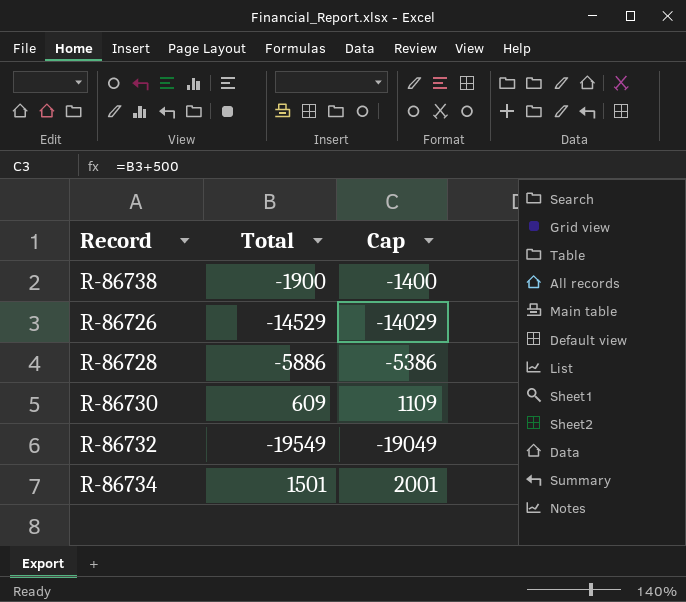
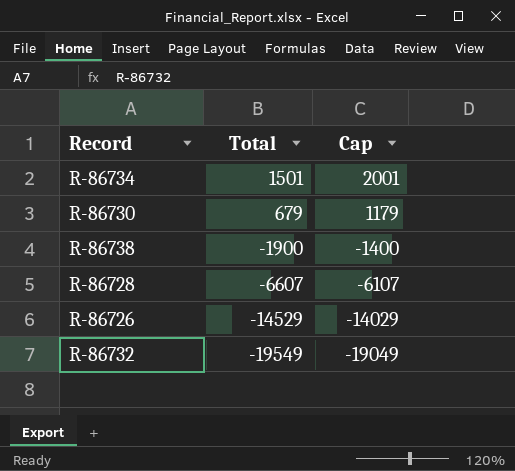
row order: none -> Total descending
R-86730 | Total: 609 -> 679
R-86730 | Cap: 1109 -> 1179
R-86728 | Total: -5886 -> -6607
R-86728 | Cap: -5386 -> -6107

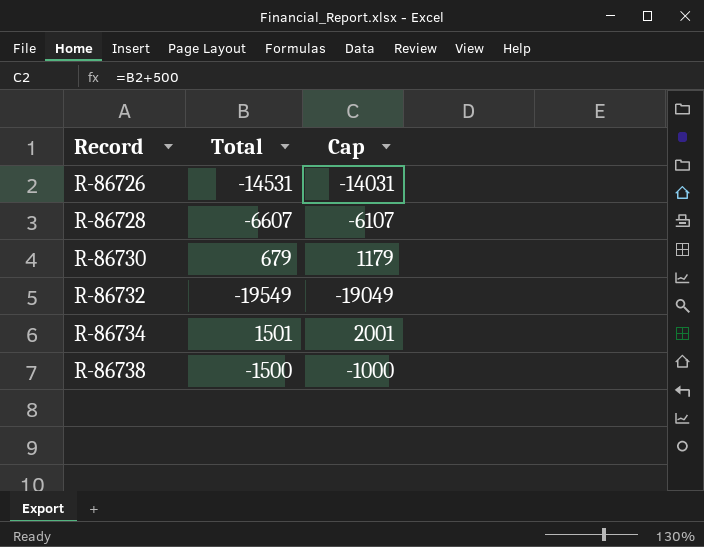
row order: Total descending -> Record ascending
R-86726 | Total: -14529 -> -14531
R-86726 | Cap: -14029 -> -14031
R-86738 | Total: -1900 -> -1500
R-86738 | Cap: -1400 -> -1000

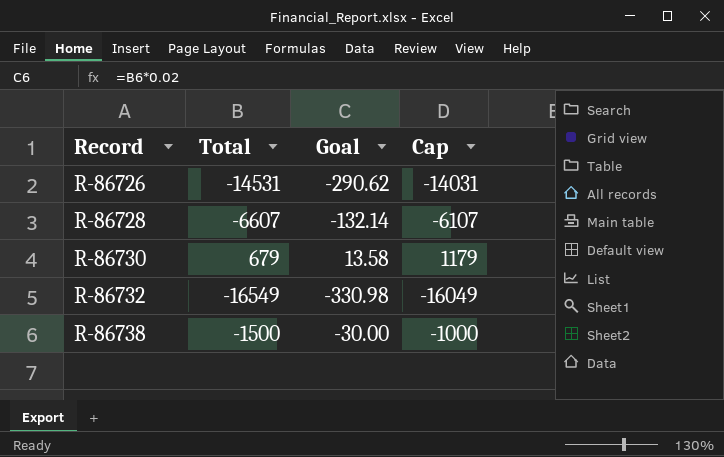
column Goal | formula: none -> [Total] * 0.02
row R-86734: 1501 | 2001 -> none
R-86732 | Total: -19549 -> -16549
R-86732 | Cap: -19049 -> -16049

